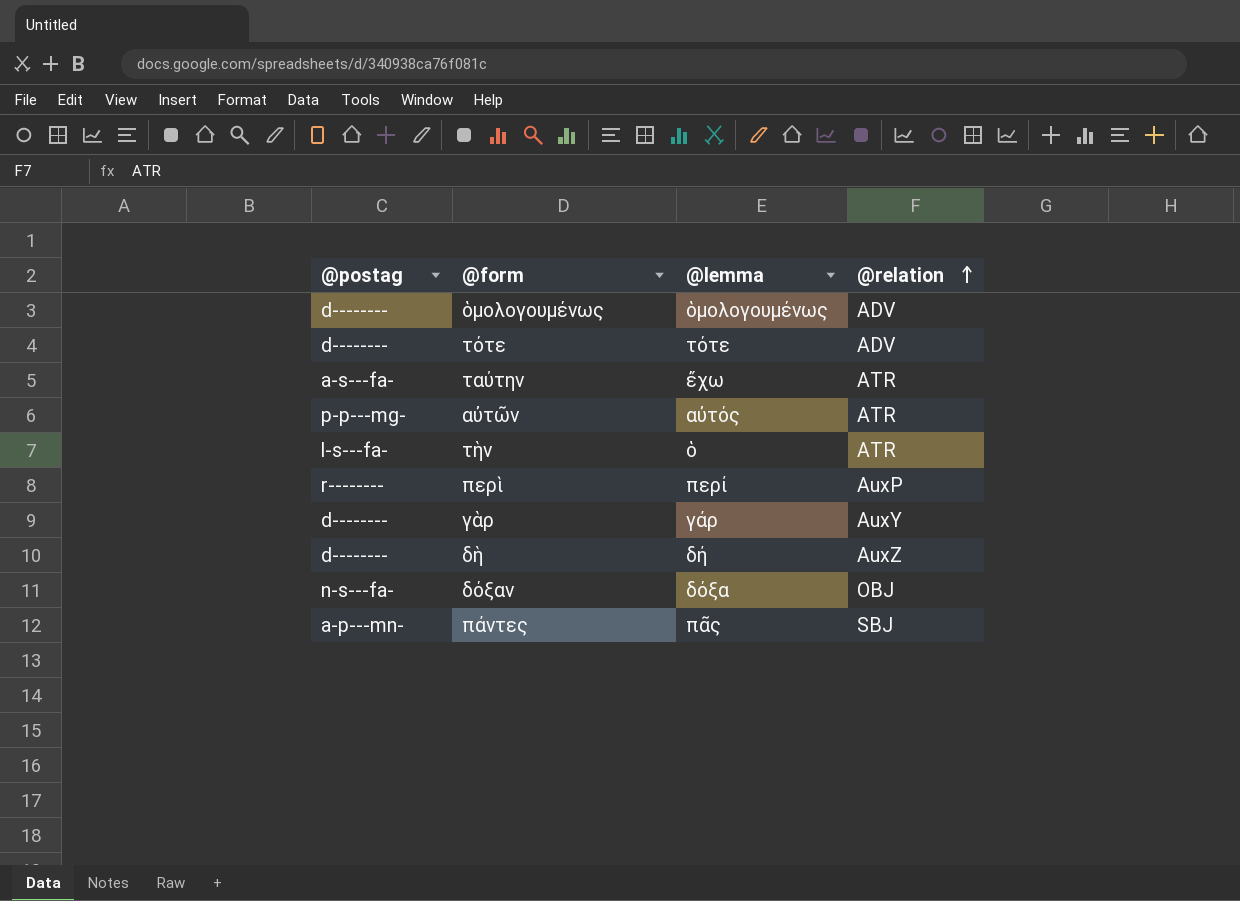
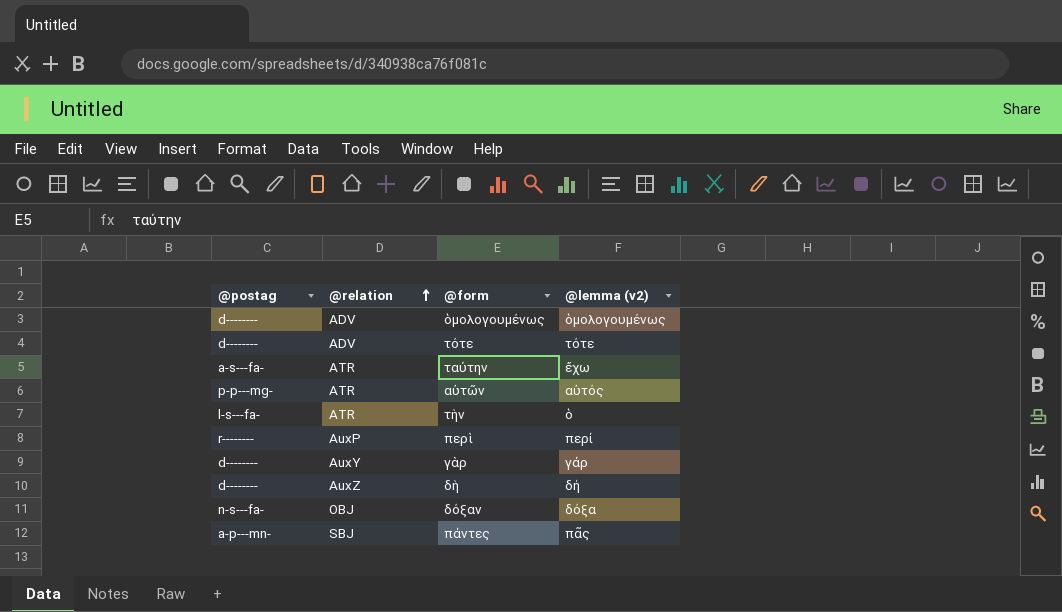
column @relation | position: 4 -> 2
column name: @lemma -> @lemma (v2)

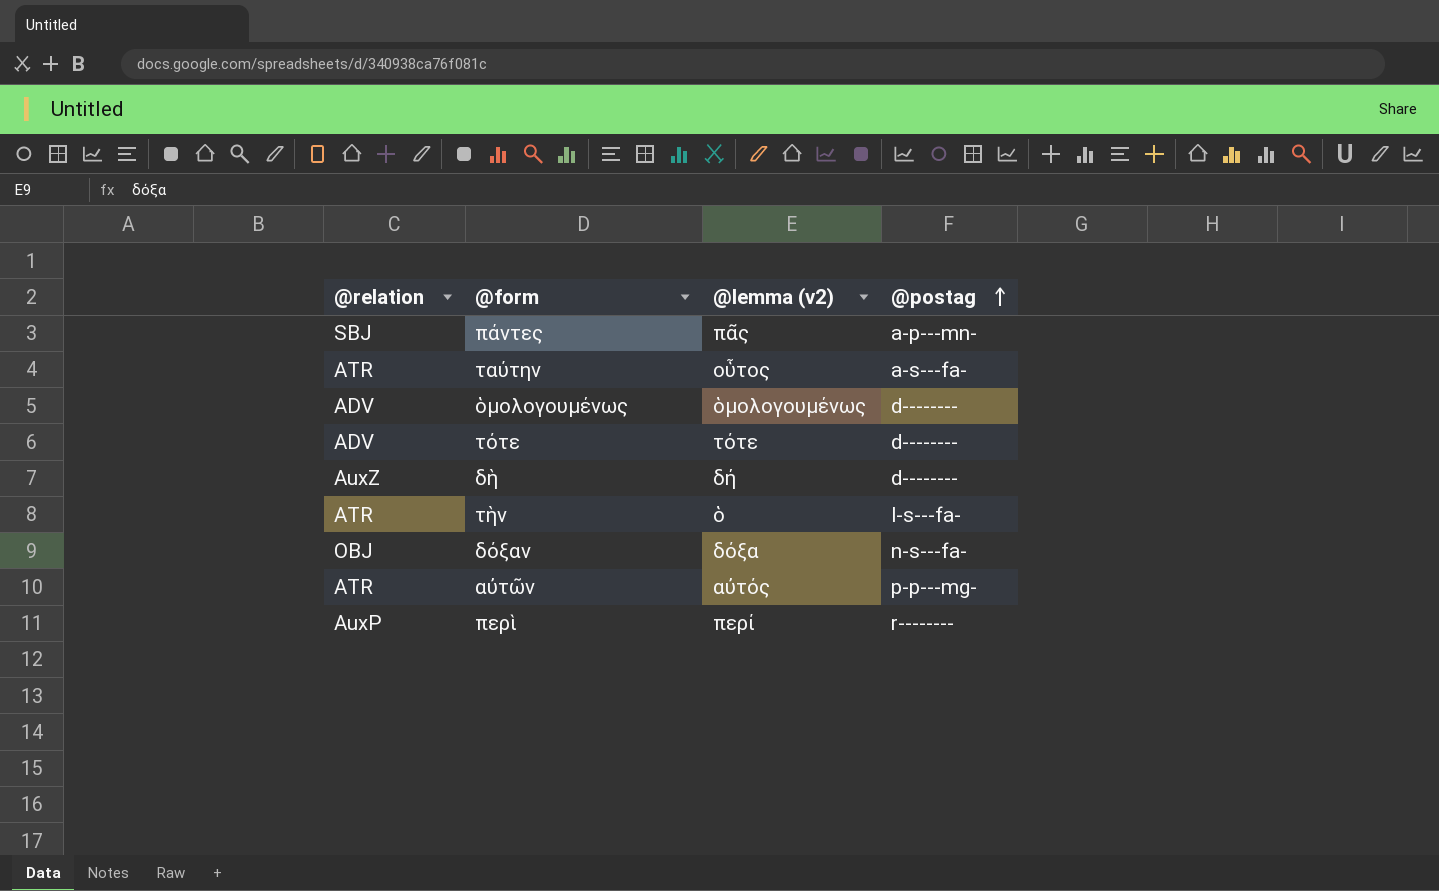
row order: @relation ascending -> @postag ascending
column @postag | position: 1 -> 4
row γὰρ: d-------- | AuxY | γάρ -> none
ταύτην | @lemma (v2): ἔχω -> οὗτος

